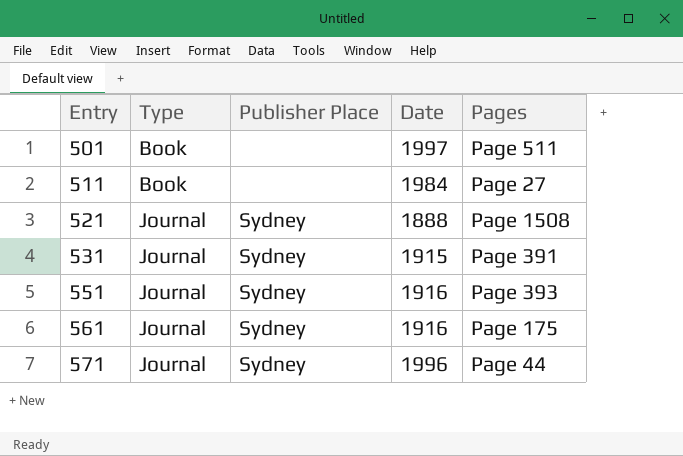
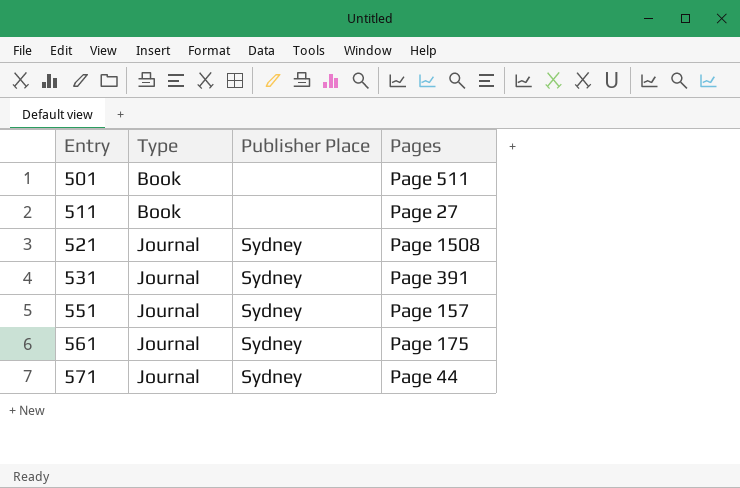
column Date | position: 4 -> none
551 | Pages: Page 393 -> Page 157

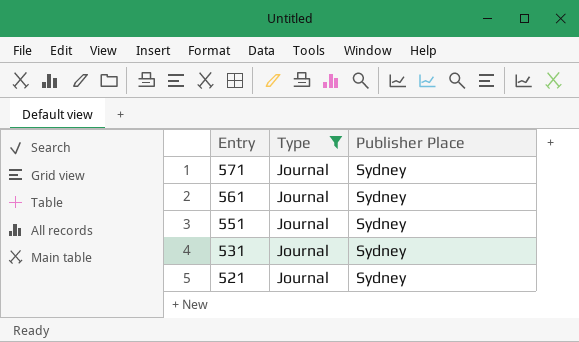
filter: none -> Type = Journal
row order: Entry ascending -> Entry descending
column Pages | position: 4 -> none

